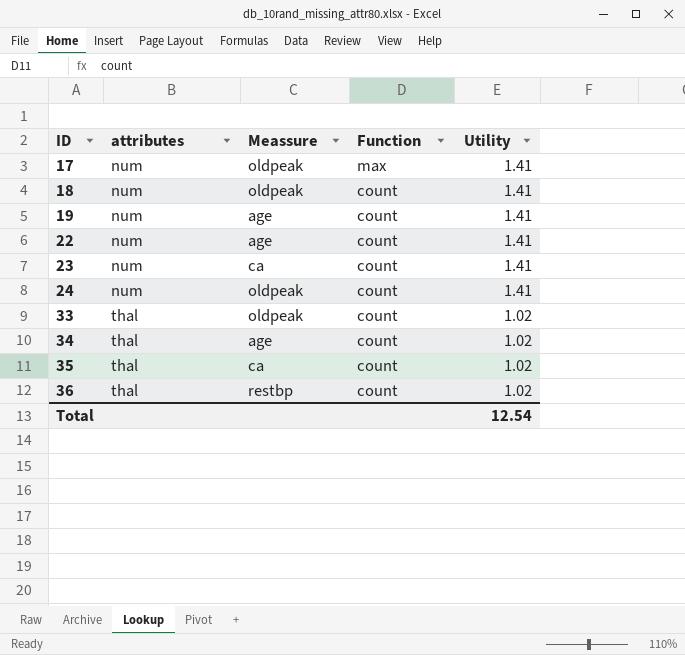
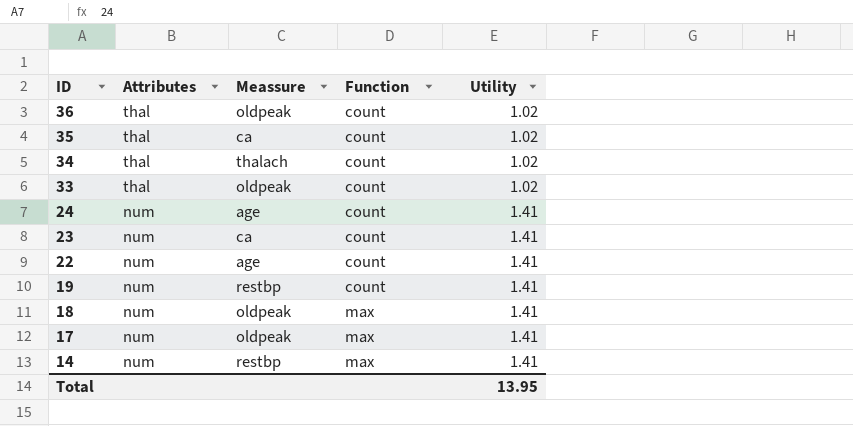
row order: ID ascending -> ID descending
column name: attributes -> Attributes
36 | Meassure: restbp -> oldpeak
34 | Meassure: age -> thalach
24 | Meassure: oldpeak -> age
19 | Meassure: age -> restbp
18 | Function: count -> max
row 14: none -> num | restbp | max | 1.41
Total | Utility: 12.54 -> 13.95

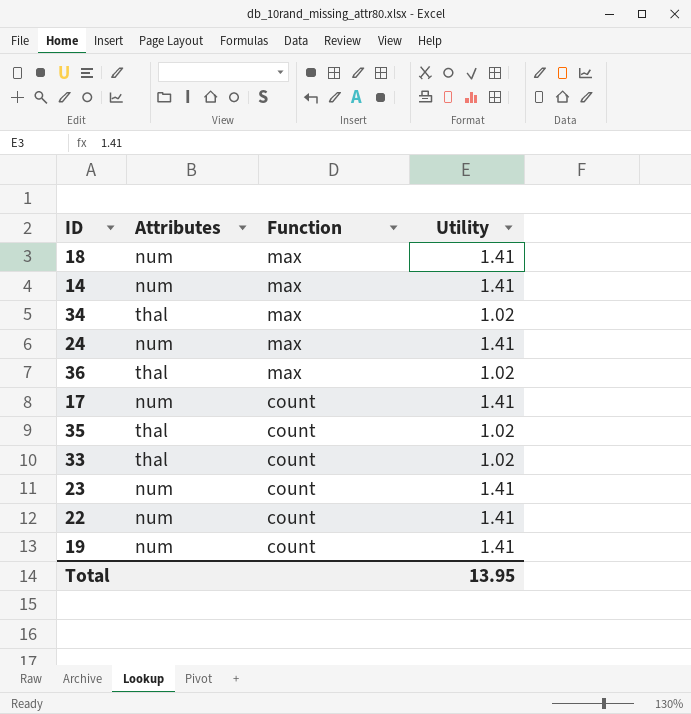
row order: ID descending -> Function descending
column Meassure | position: 3 -> none
34 | Function: count -> max
24 | Function: count -> max
36 | Function: count -> max
17 | Function: max -> count

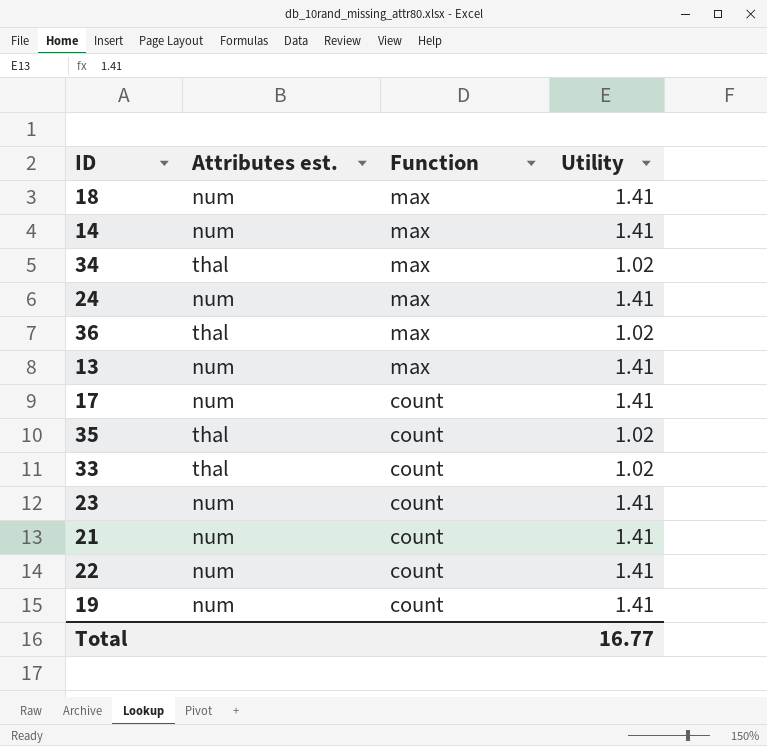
column name: Attributes -> Attributes est.
row 13: none -> num | max | 1.41
row 21: none -> num | count | 1.41
Total | Utility: 13.95 -> 16.77

